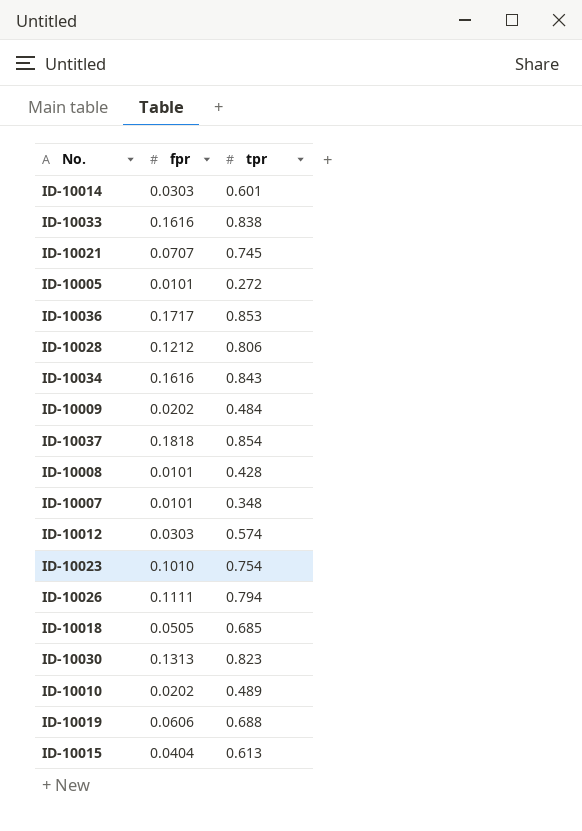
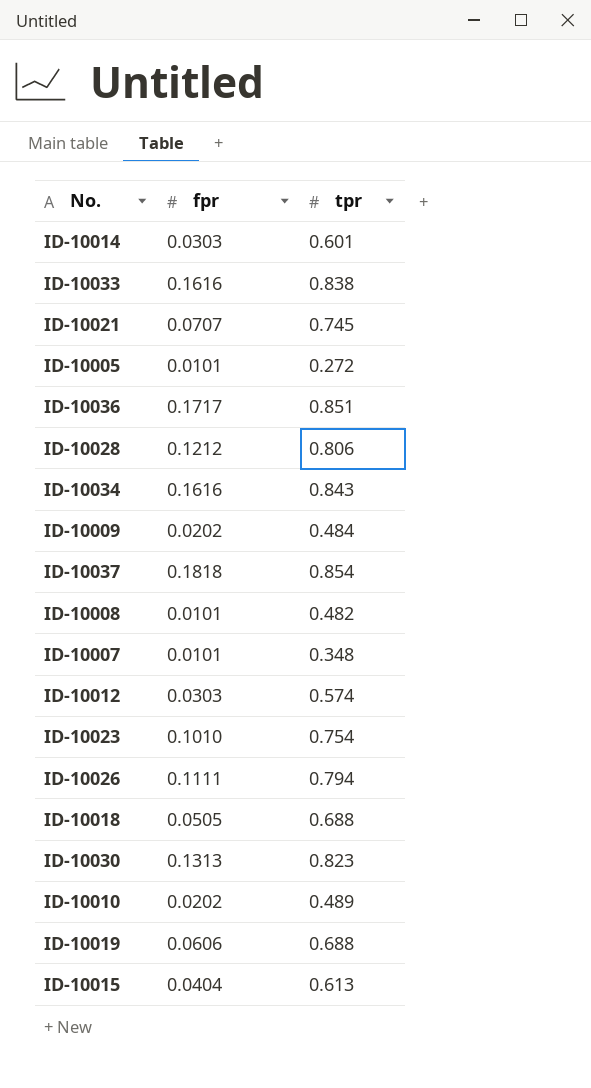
ID-10036 | tpr: 0.853 -> 0.851
ID-10008 | tpr: 0.428 -> 0.482
ID-10018 | tpr: 0.685 -> 0.688

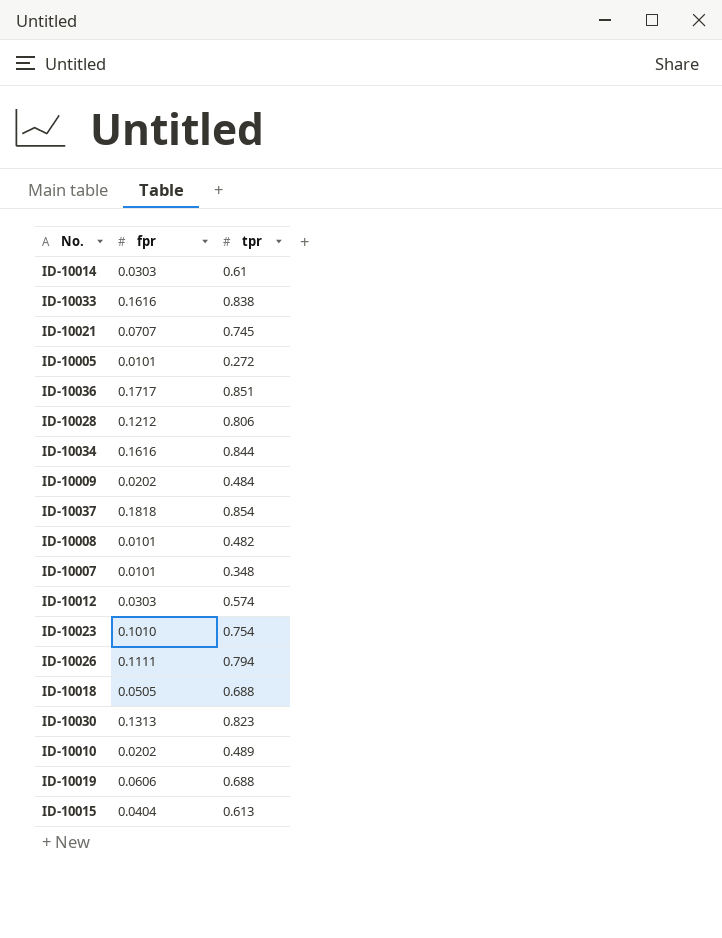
ID-10014 | tpr: 0.601 -> 0.61
ID-10034 | tpr: 0.843 -> 0.844

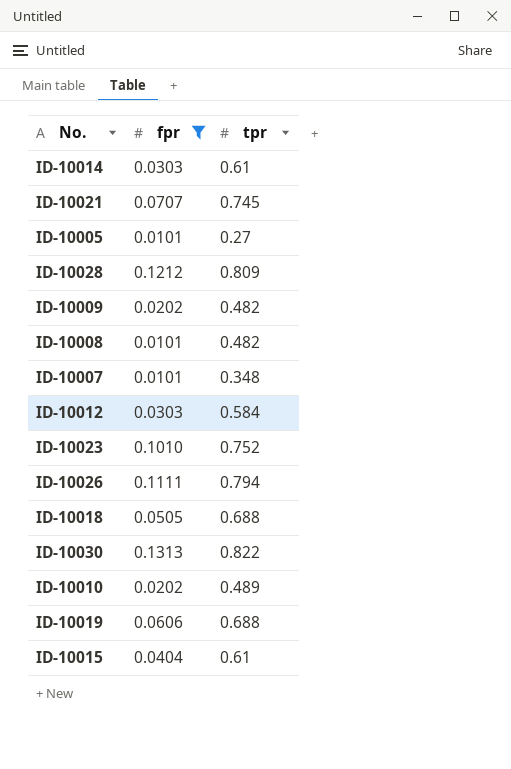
filter: none -> fpr <= 0.1313
ID-10005 | tpr: 0.272 -> 0.27
ID-10028 | tpr: 0.806 -> 0.809
ID-10009 | tpr: 0.484 -> 0.482
ID-10012 | tpr: 0.574 -> 0.584
ID-10023 | tpr: 0.754 -> 0.752
ID-10030 | tpr: 0.823 -> 0.822
ID-10015 | tpr: 0.613 -> 0.61

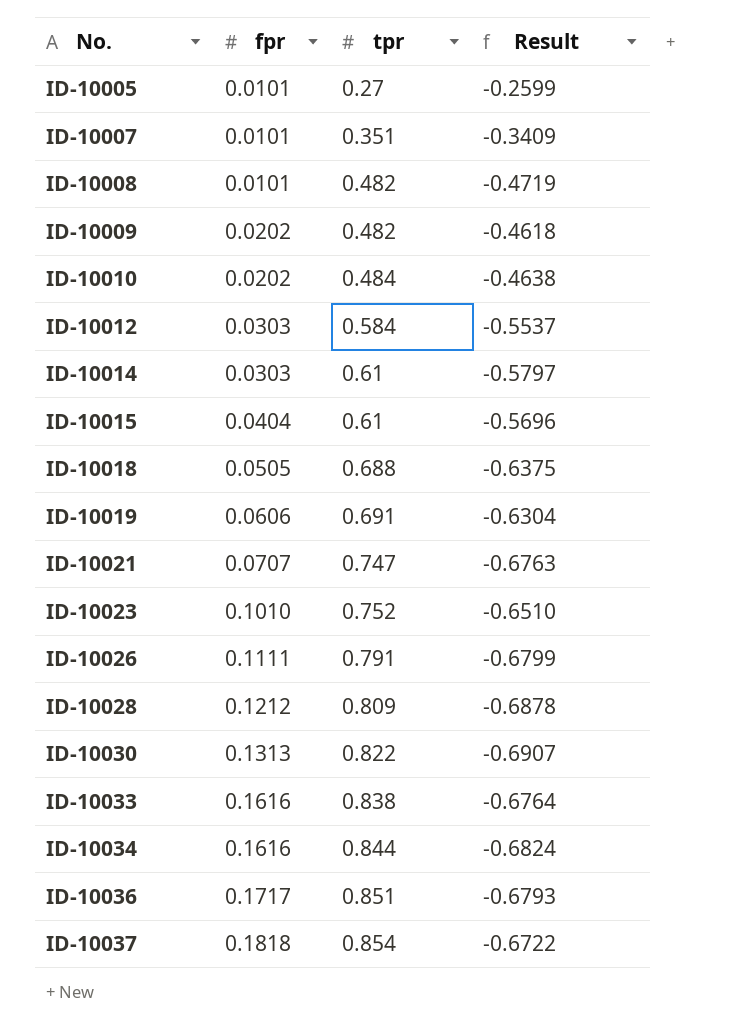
filter: fpr <= 0.1313 -> none
row order: none -> No. ascending
column Result | formula: none -> [fpr] - [tpr]
ID-10007 | tpr: 0.348 -> 0.351
ID-10010 | tpr: 0.489 -> 0.484
ID-10019 | tpr: 0.688 -> 0.691
ID-10021 | tpr: 0.745 -> 0.747
ID-10026 | tpr: 0.794 -> 0.791

